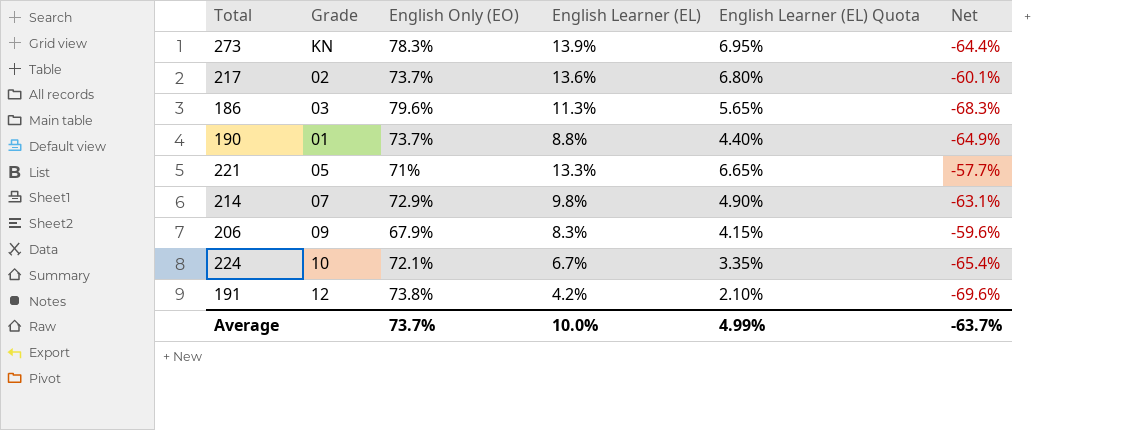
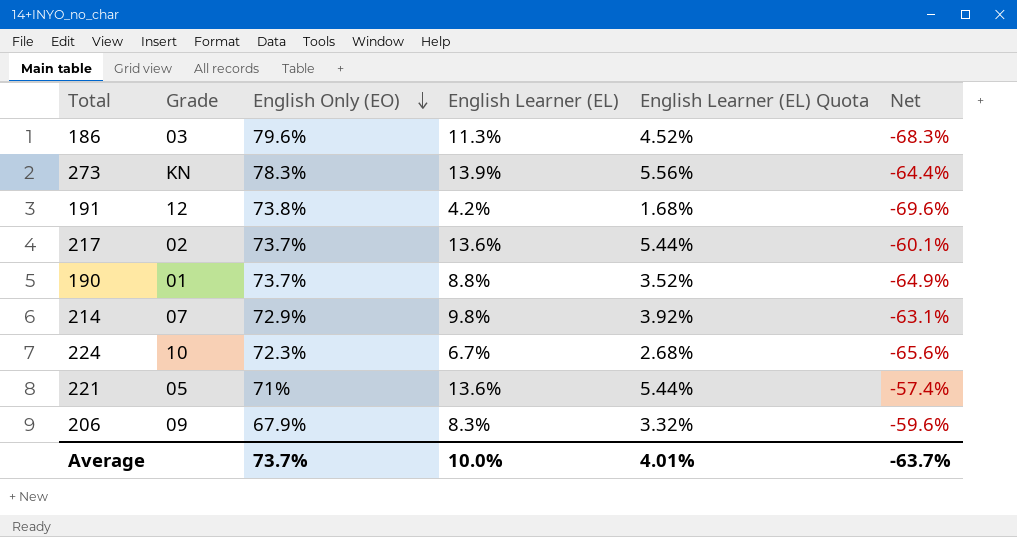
row order: none -> English Only (EO) descending
column English Learner (EL) Quota | formula: [English Learner (EL)] * 0.5 -> [English Learner (EL)] * 0.4
224 | English Only (EO): 72.1% -> 72.3%
224 | Net: -65.4% -> -65.6%
221 | English Learner (EL): 13.3% -> 13.6%
221 | Net: -57.7% -> -57.4%
Average | English Learner (EL) Quota: 4.99% -> 4.01%

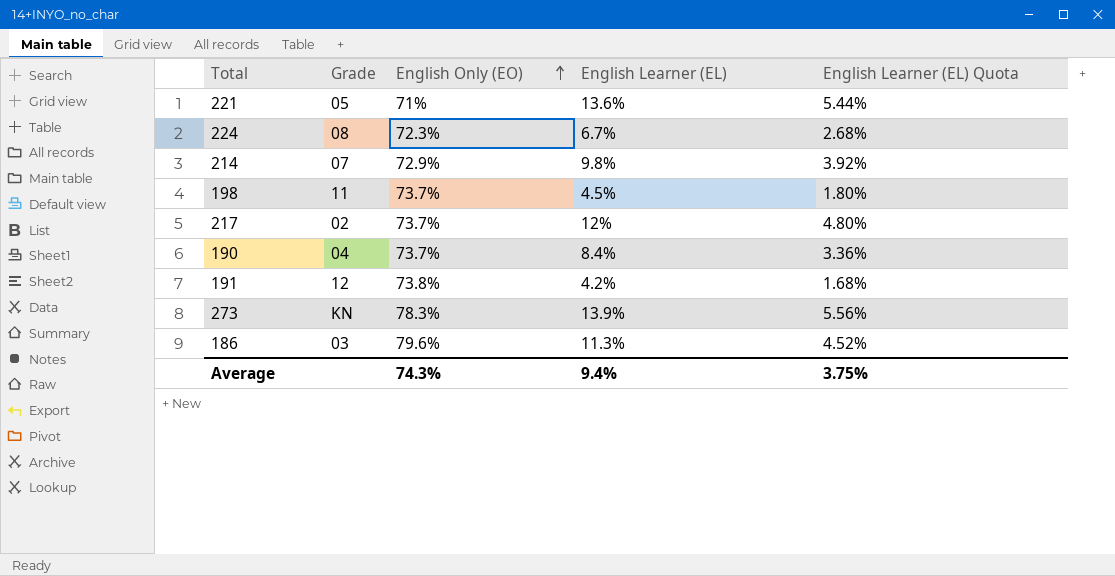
row order: English Only (EO) descending -> English Only (EO) ascending
column Net | formula: [English Learner (EL)] - [English Only (EO)] -> none
row 206: 09 | 67.9% | 8.3% | 3.32% | -59.6% -> none
224 | Grade: 10 -> 08
row 198: none -> 11 | 73.7% | 4.5% | 1.80%
217 | English Learner (EL): 13.6% -> 12%
217 | English Learner (EL) Quota: 5.44% -> 4.80%
190 | Grade: 01 -> 04
190 | English Learner (EL): 8.8% -> 8.4%
190 | English Learner (EL) Quota: 3.52% -> 3.36%
Average | English Only (EO): 73.7% -> 74.3%
Average | English Learner (EL): 10.0% -> 9.4%
Average | English Learner (EL) Quota: 4.01% -> 3.75%

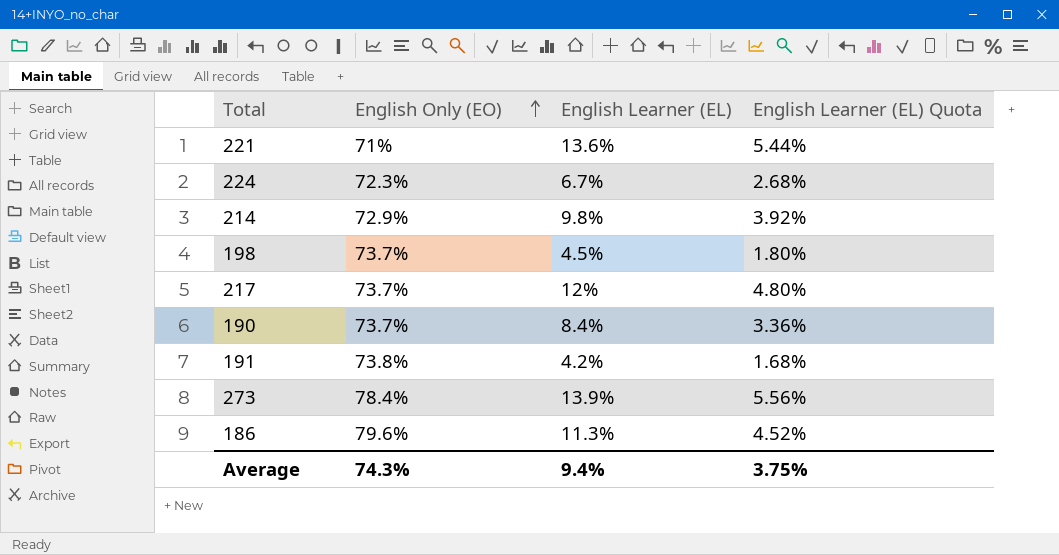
column Grade | position: 2 -> none
273 | English Only (EO): 78.3% -> 78.4%

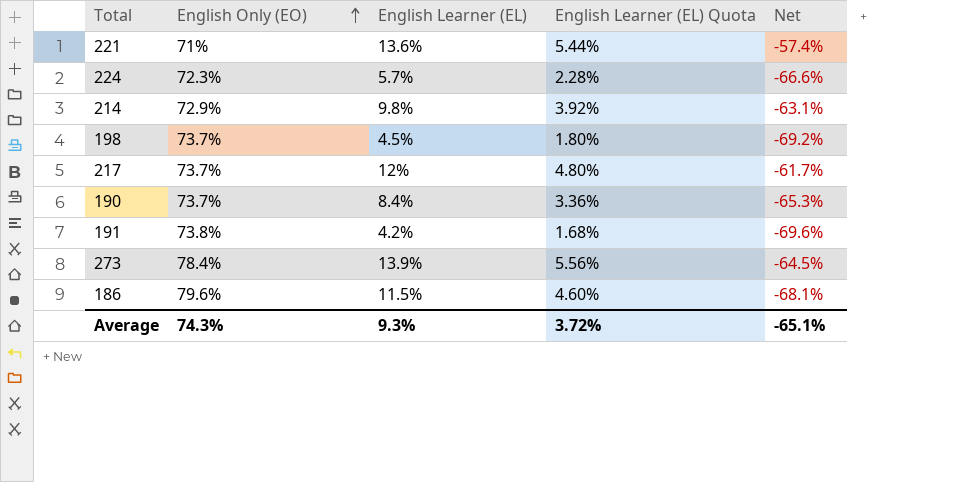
column Net | formula: none -> [English Learner (EL)] - [English Only (EO)]
224 | English Learner (EL): 6.7% -> 5.7%
224 | English Learner (EL) Quota: 2.68% -> 2.28%
186 | English Learner (EL): 11.3% -> 11.5%
186 | English Learner (EL) Quota: 4.52% -> 4.60%
Average | English Learner (EL): 9.4% -> 9.3%
Average | English Learner (EL) Quota: 3.75% -> 3.72%

